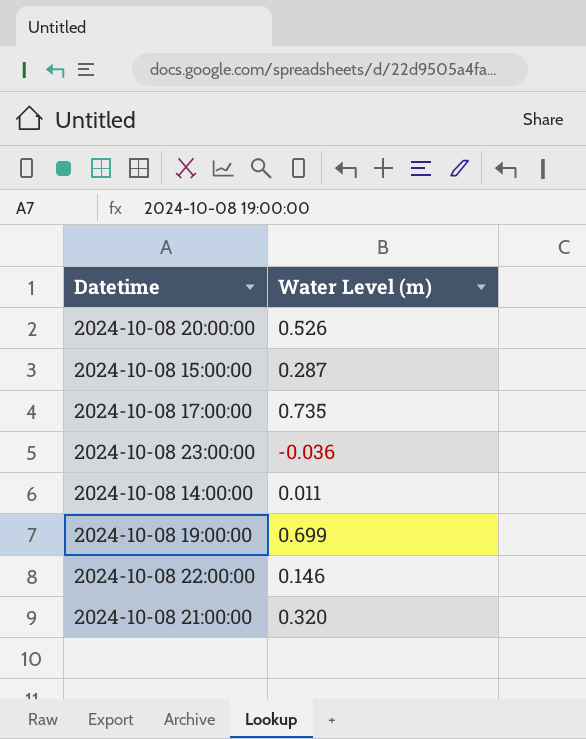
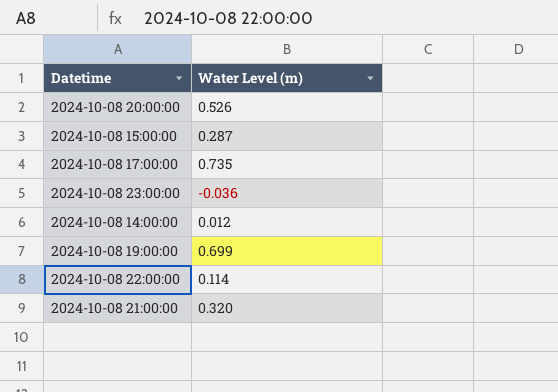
2024-10-08 14:00:00 | Water Level (m): 0.011 -> 0.012
2024-10-08 22:00:00 | Water Level (m): 0.146 -> 0.114

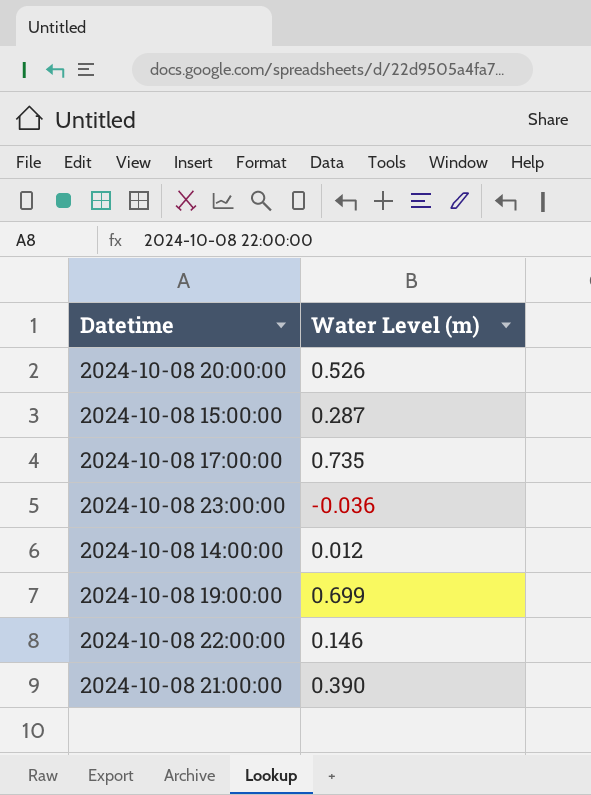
2024-10-08 22:00:00 | Water Level (m): 0.114 -> 0.146
2024-10-08 21:00:00 | Water Level (m): 0.320 -> 0.390

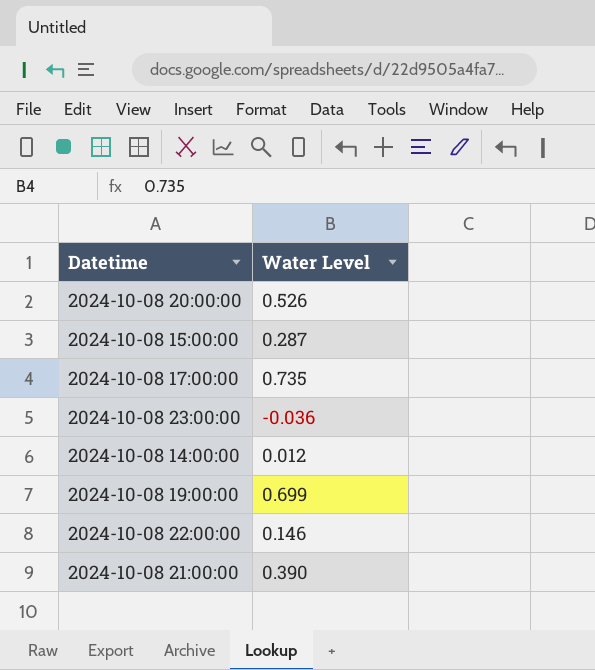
column name: Water Level (m) -> Water Level

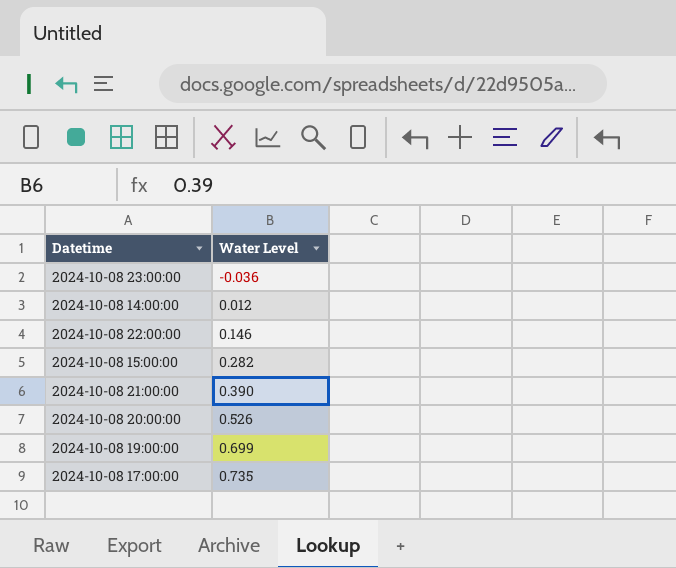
row order: none -> Water Level ascending
2024-10-08 15:00:00 | Water Level: 0.287 -> 0.282

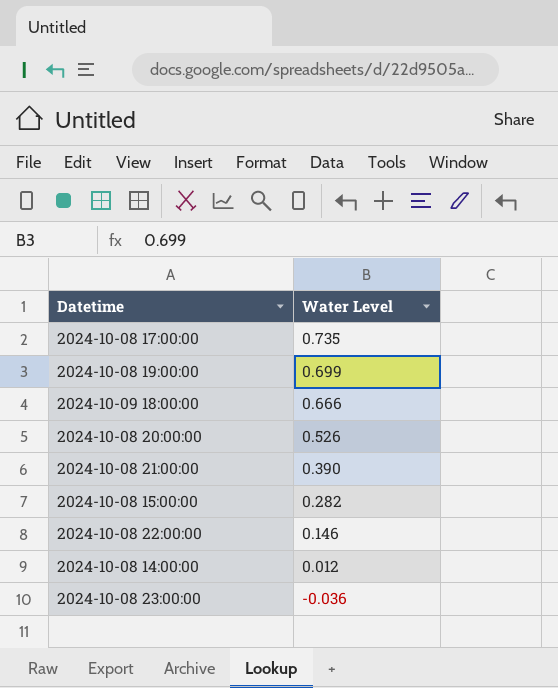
row order: Water Level ascending -> Water Level descending
row 2024-10-09 18:00:00: none -> 0.666

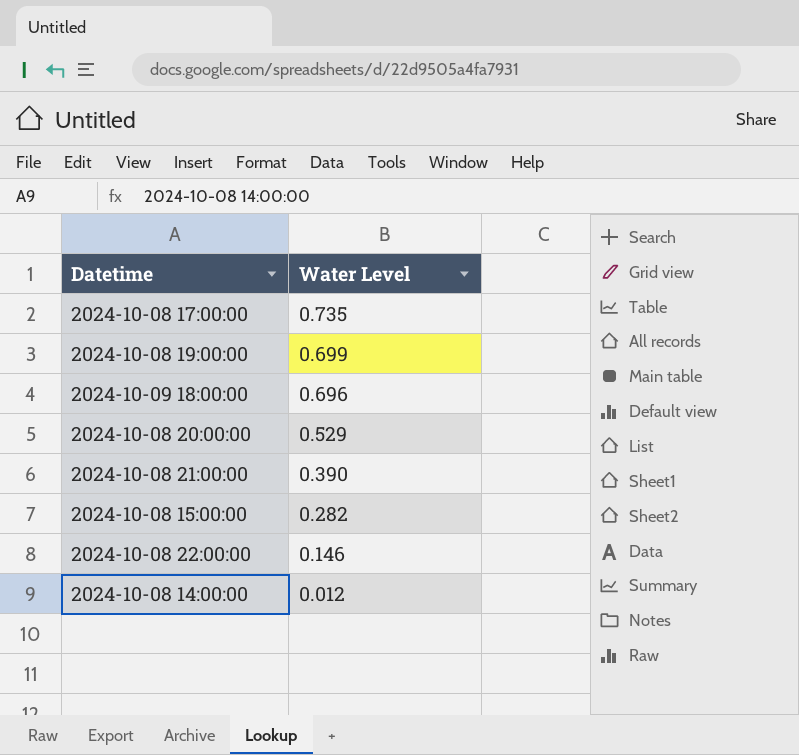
row 2024-10-08 23:00:00: -0.036 -> none
2024-10-09 18:00:00 | Water Level: 0.666 -> 0.696
2024-10-08 20:00:00 | Water Level: 0.526 -> 0.529

